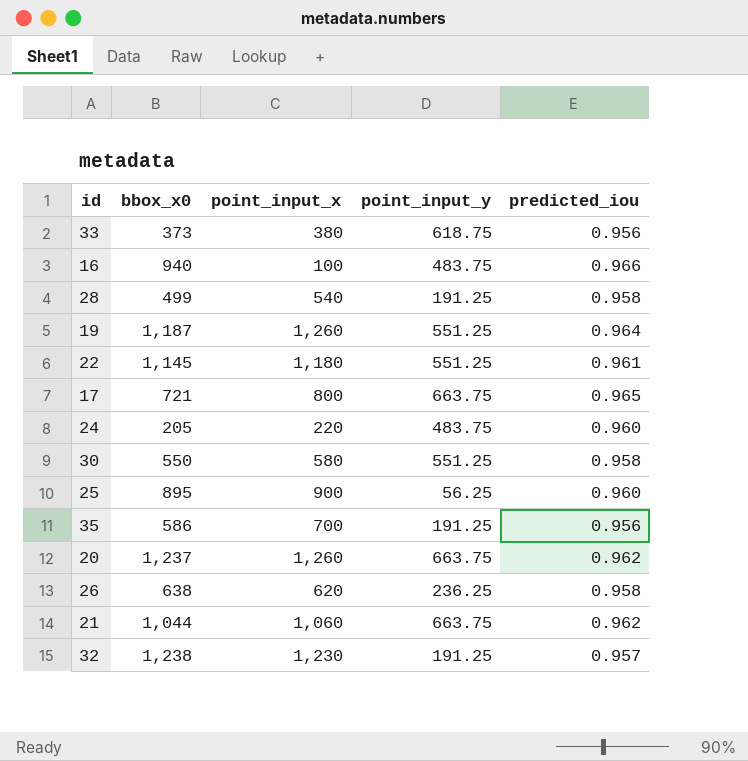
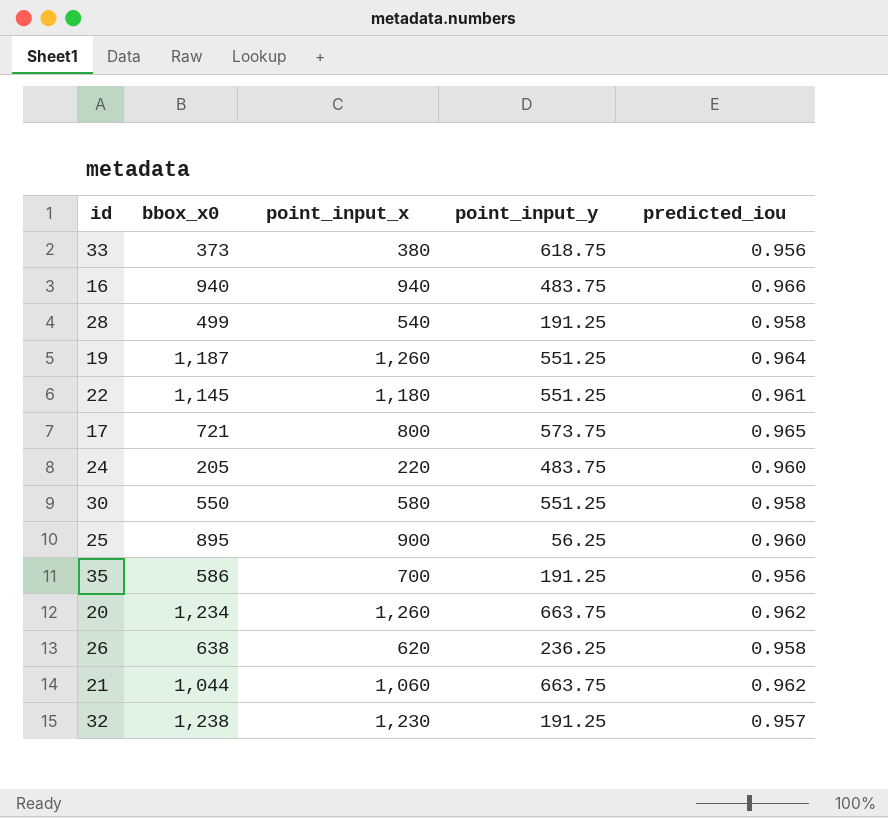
16 | point_input_x: 100 -> 940
17 | point_input_y: 663.75 -> 573.75
20 | bbox_x0: 1,237 -> 1,234

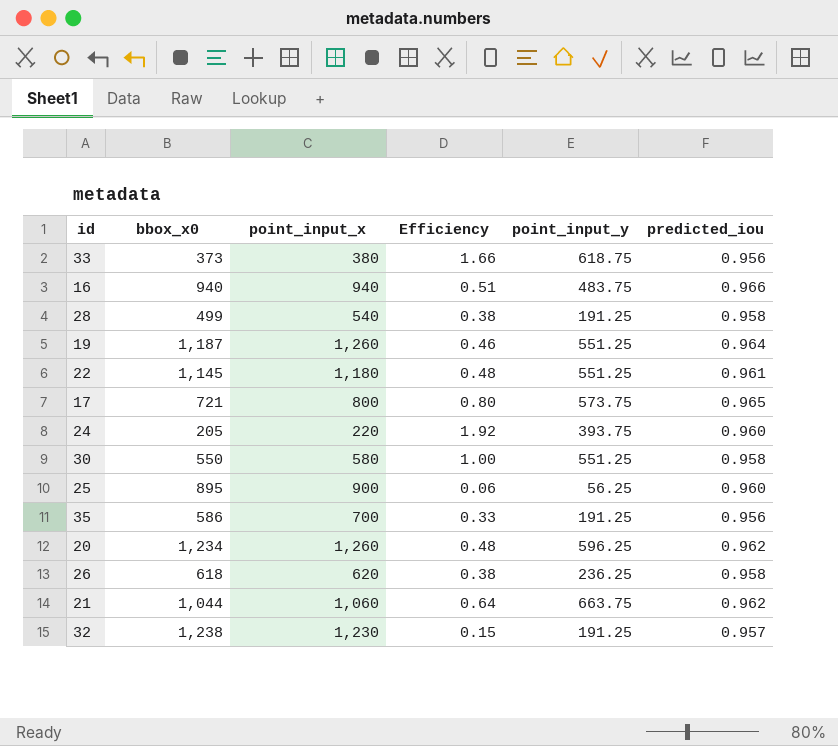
column Efficiency | formula: none -> [point_input_y] / [bbox_x0]
24 | point_input_y: 483.75 -> 393.75
20 | point_input_y: 663.75 -> 596.25
26 | bbox_x0: 638 -> 618

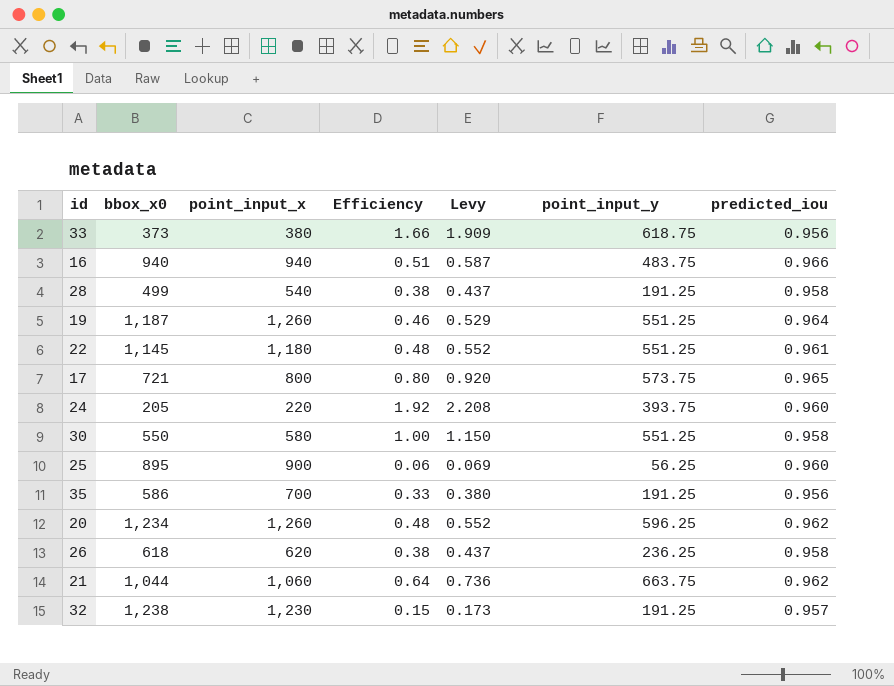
column Levy | formula: none -> [Efficiency] * 1.15

